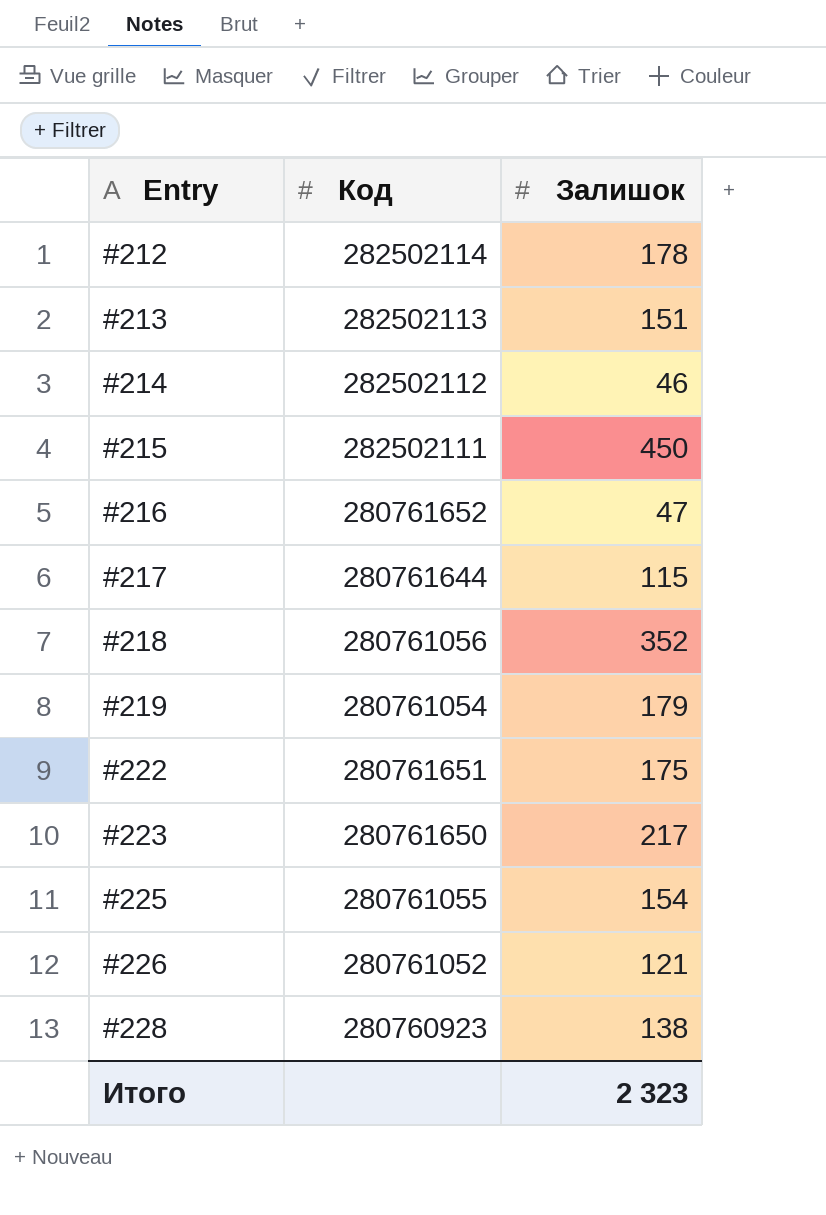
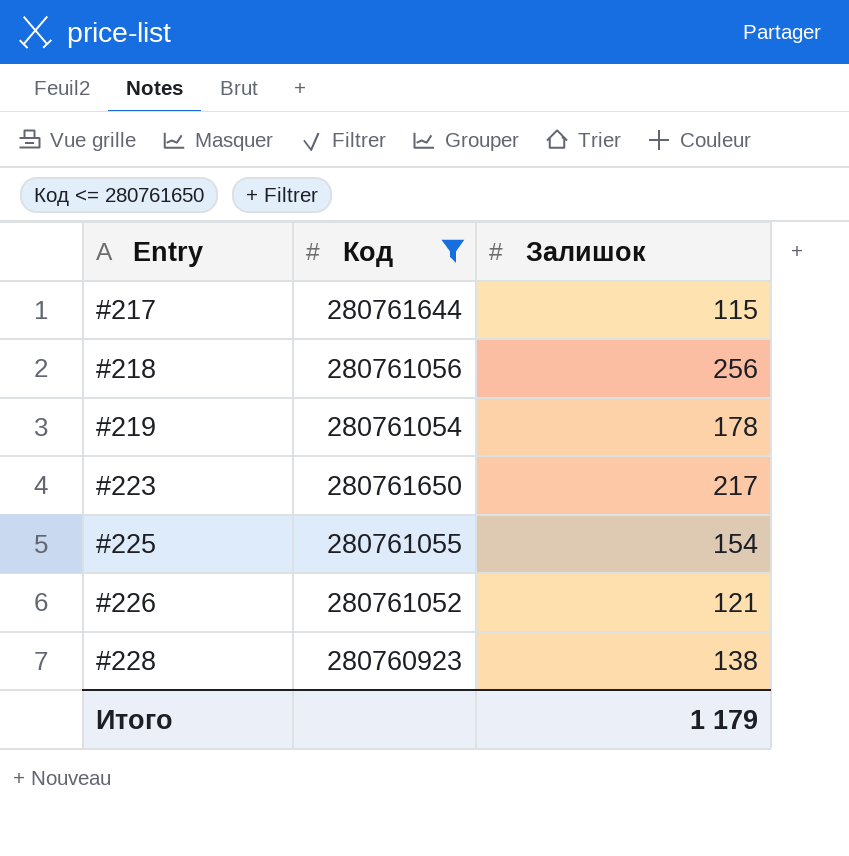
filter: none -> Код <= 280761650
#218 | Залишок: 352 -> 256
#219 | Залишок: 179 -> 178
Итого | Залишок: 2 323 -> 1 179

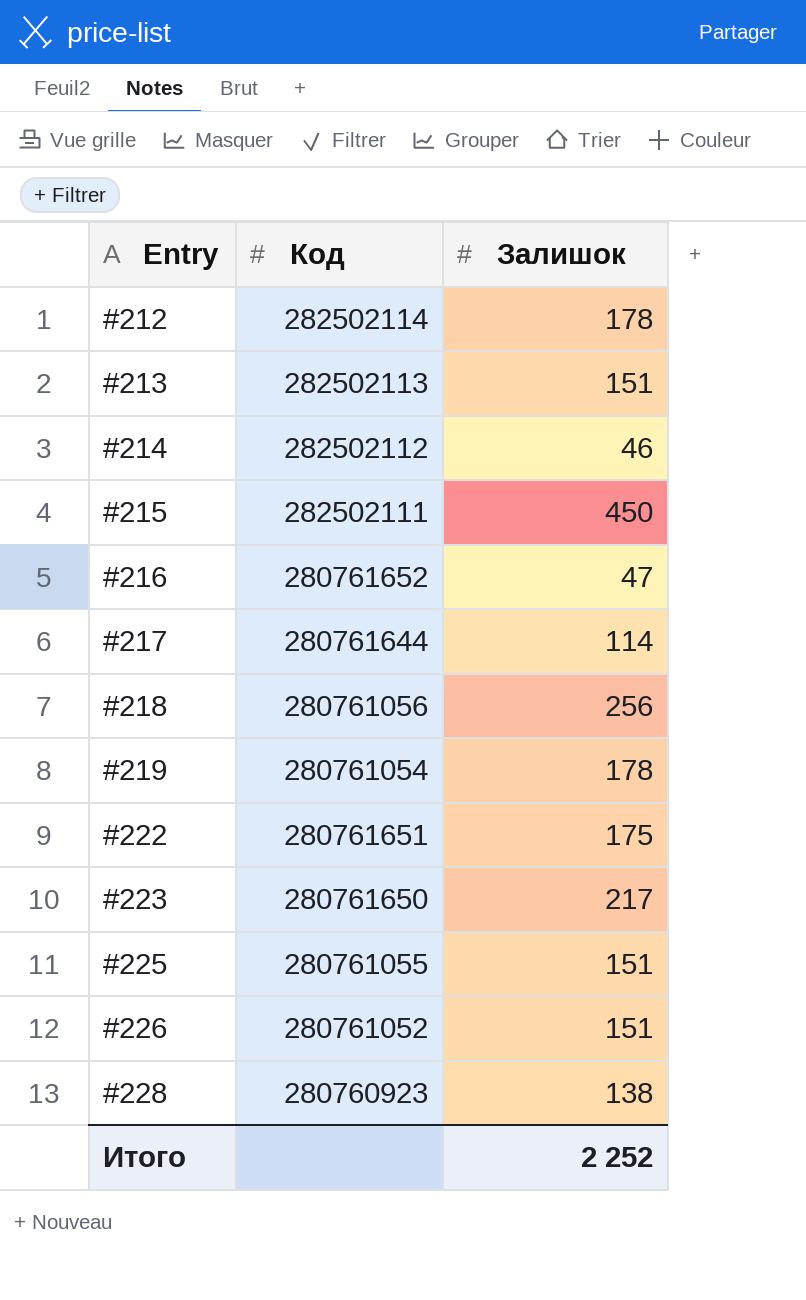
filter: Код <= 280761650 -> none
#217 | Залишок: 115 -> 114
#225 | Залишок: 154 -> 151
#226 | Залишок: 121 -> 151
Итого | Залишок: 1 179 -> 2 252

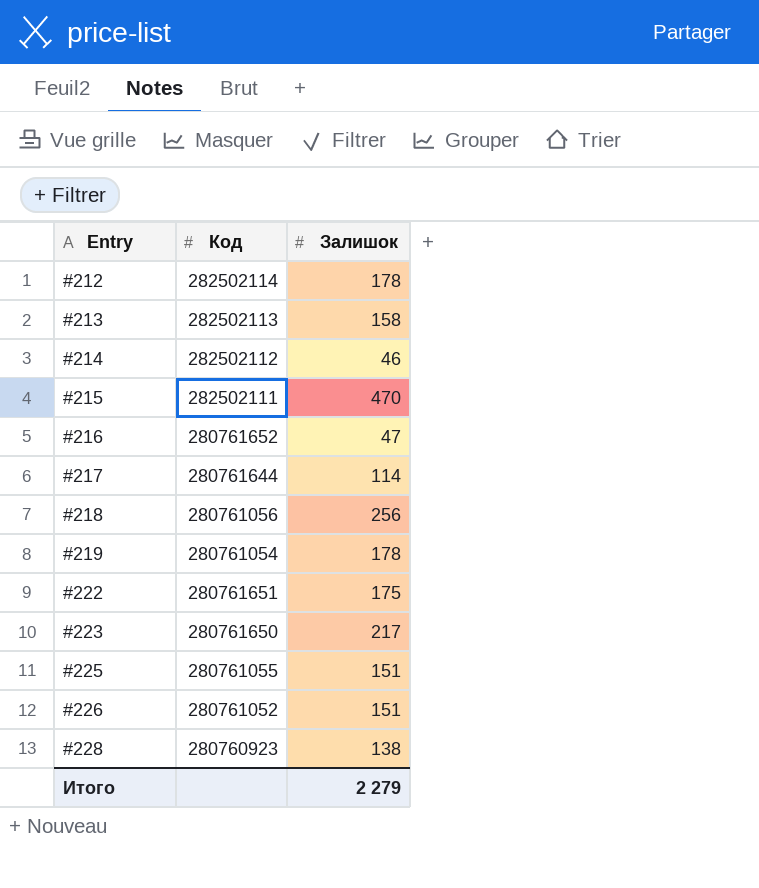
#213 | Залишок: 151 -> 158
#215 | Залишок: 450 -> 470
Итого | Залишок: 2 252 -> 2 279

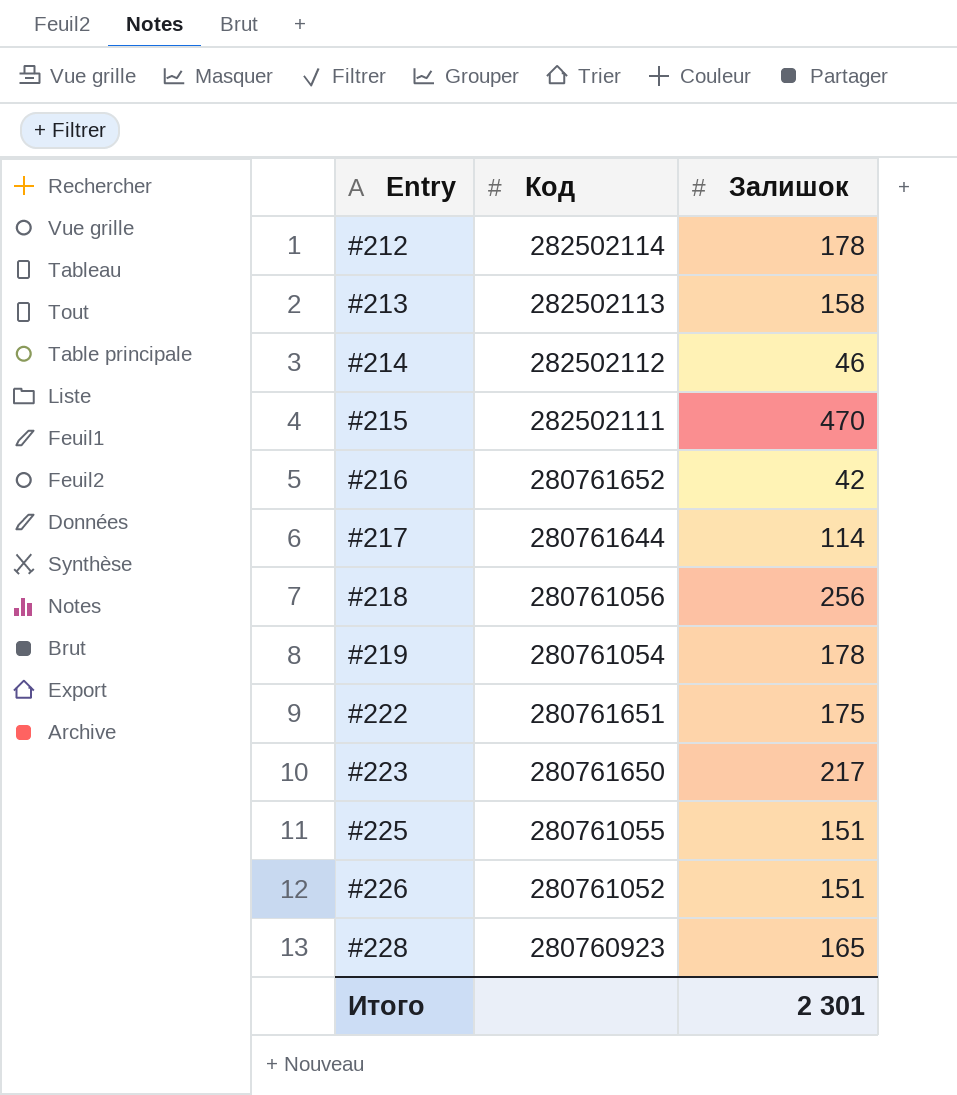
#216 | Залишок: 47 -> 42
#228 | Залишок: 138 -> 165
Итого | Залишок: 2 279 -> 2 301

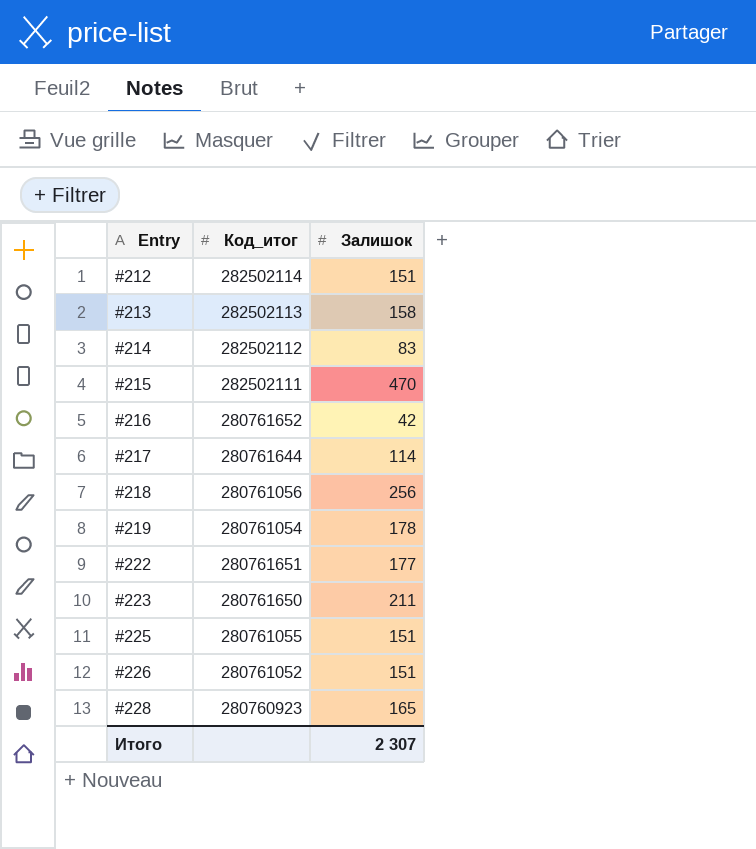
column name: Код -> Код_итог
#212 | Залишок: 178 -> 151
#214 | Залишок: 46 -> 83
#222 | Залишок: 175 -> 177
#223 | Залишок: 217 -> 211
Итого | Залишок: 2 301 -> 2 307

